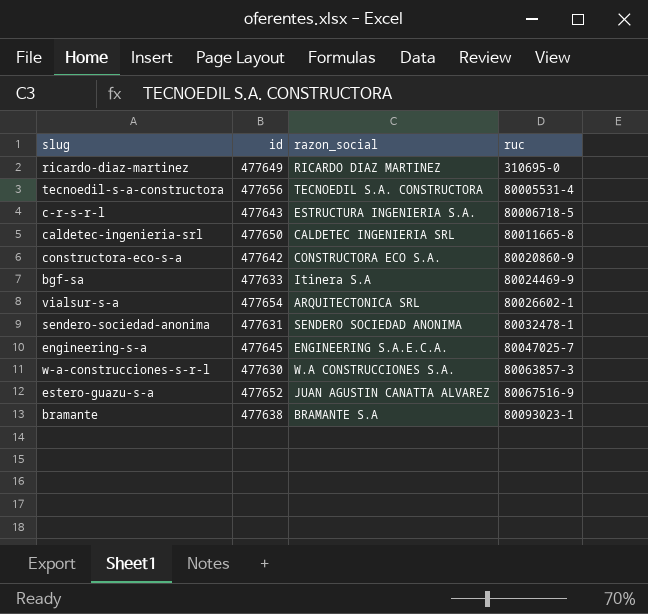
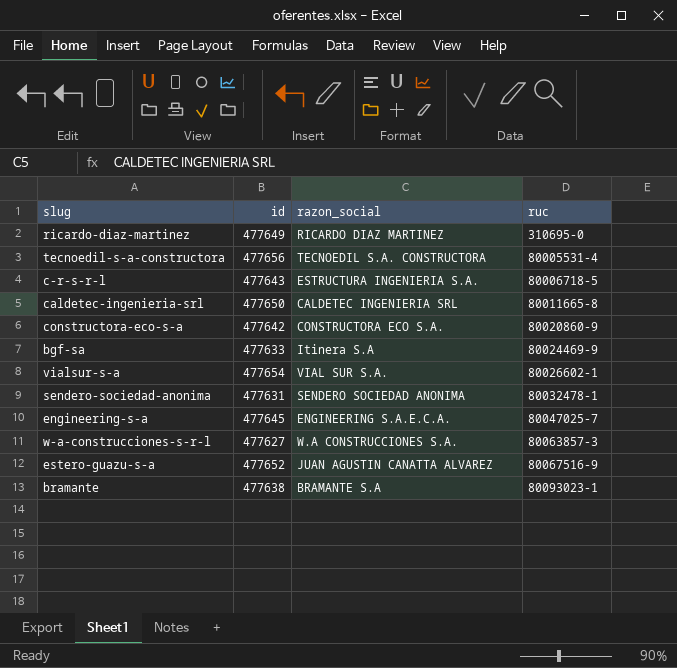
vialsur-s-a | razon_social: ARQUITECTONICA SRL -> VIAL SUR S.A.
w-a-construcciones-s-r-l | id: 477630 -> 477627

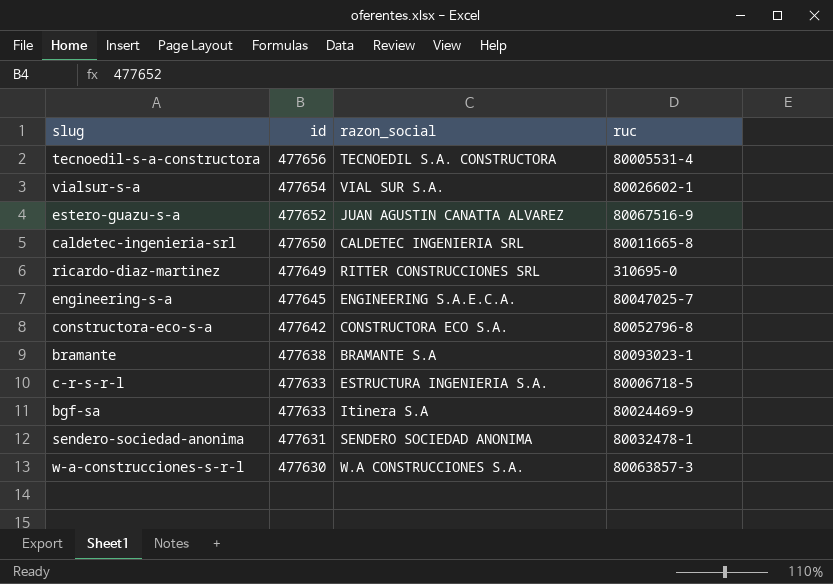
row order: ruc ascending -> id descending
ricardo-diaz-martinez | razon_social: RICARDO DIAZ MARTINEZ -> RITTER CONSTRUCCIONES SRL
constructora-eco-s-a | ruc: 80020860-9 -> 80052796-8
c-r-s-r-l | id: 477643 -> 477633
w-a-construcciones-s-r-l | id: 477627 -> 477630

